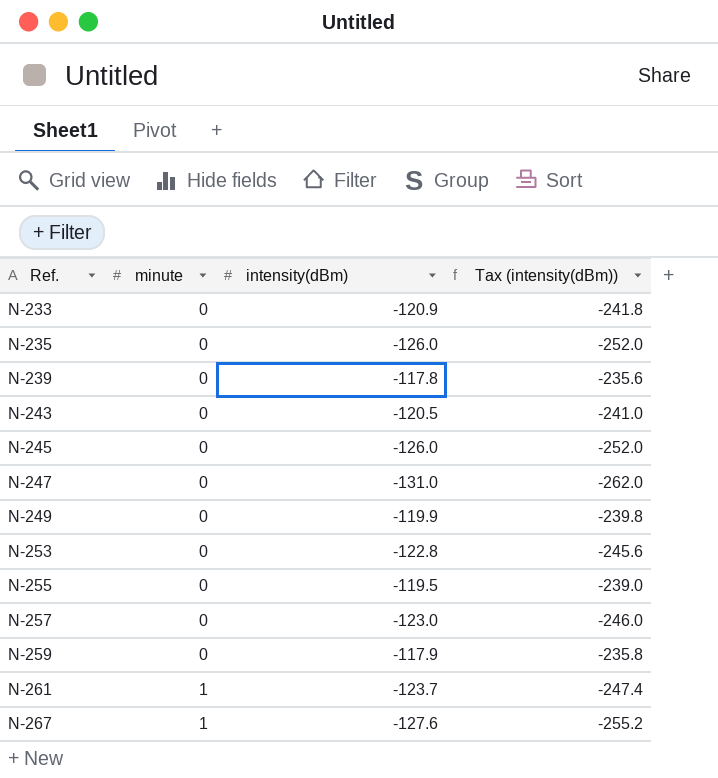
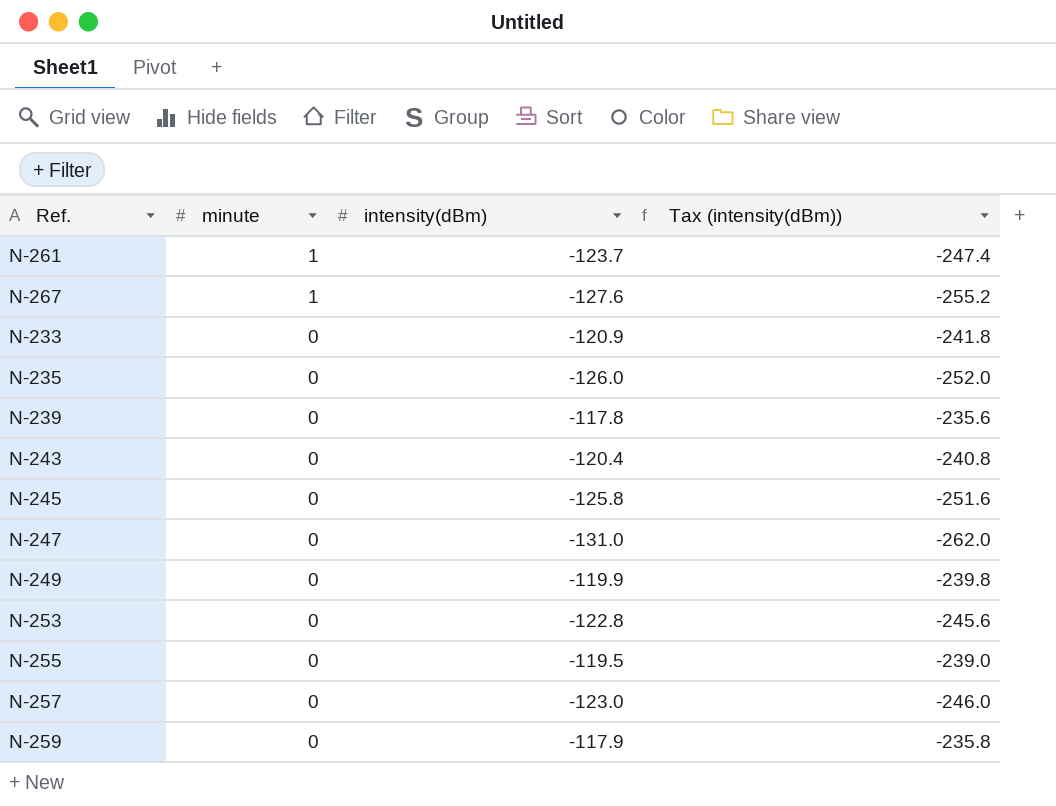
row order: Ref. ascending -> minute descending
N-243 | intensity(dBm): -120.5 -> -120.4
N-243 | Tax (intensity(dBm)): -241.0 -> -240.8
N-245 | intensity(dBm): -126.0 -> -125.8
N-245 | Tax (intensity(dBm)): -252.0 -> -251.6

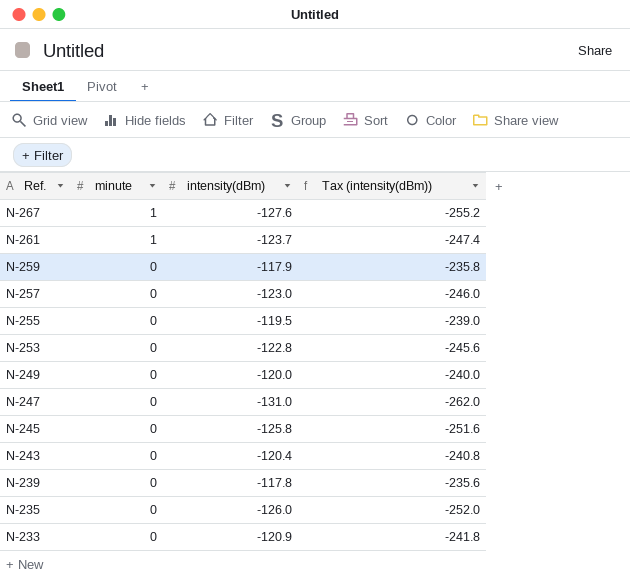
row order: minute descending -> Ref. descending
N-249 | intensity(dBm): -119.9 -> -120.0
N-249 | Tax (intensity(dBm)): -239.8 -> -240.0

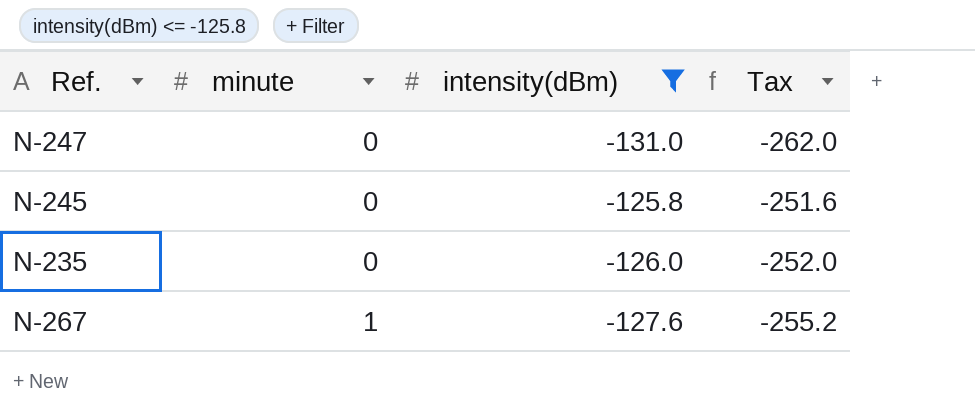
filter: none -> intensity(dBm) <= -125.8
row order: Ref. descending -> minute ascending
column name: Tax (intensity(dBm)) -> Tax

